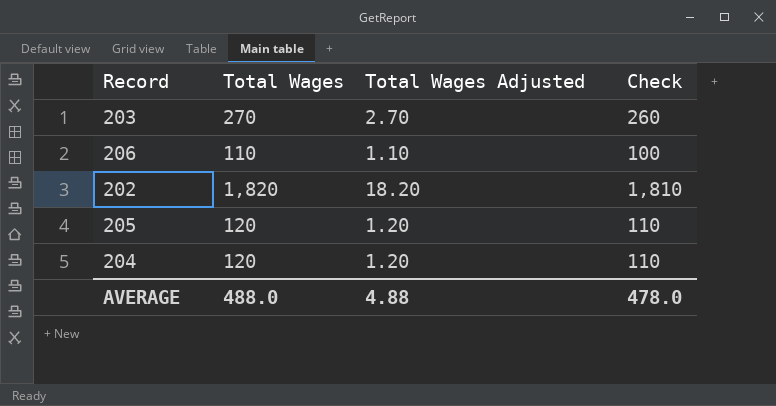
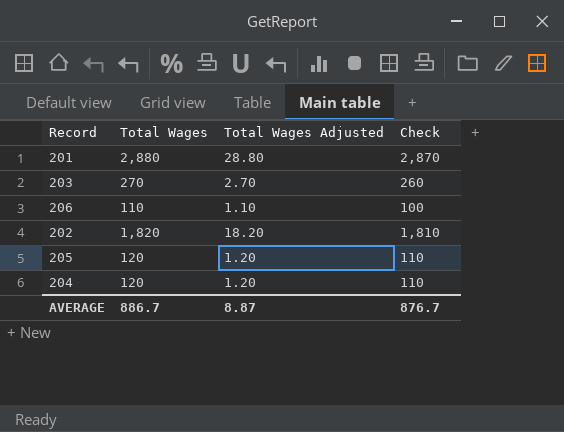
row 201: none -> 2,880 | 28.80 | 2,870
AVERAGE | Total Wages: 488.0 -> 886.7
AVERAGE | Total Wages Adjusted: 4.88 -> 8.87
AVERAGE | Check: 478.0 -> 876.7

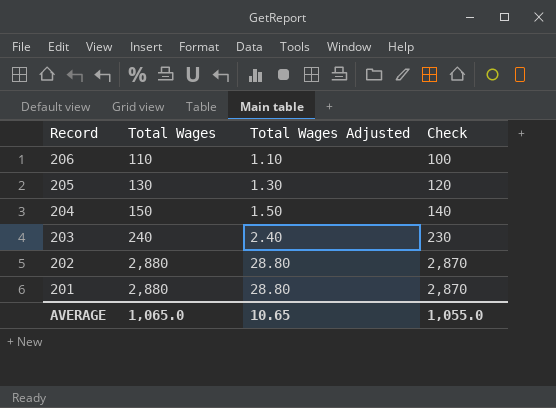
row order: none -> Record descending
205 | Total Wages: 120 -> 130
205 | Total Wages Adjusted: 1.20 -> 1.30
205 | Check: 110 -> 120
204 | Total Wages: 120 -> 150
204 | Total Wages Adjusted: 1.20 -> 1.50
204 | Check: 110 -> 140
203 | Total Wages: 270 -> 240
203 | Total Wages Adjusted: 2.70 -> 2.40
203 | Check: 260 -> 230
202 | Total Wages: 1,820 -> 2,880
202 | Total Wages Adjusted: 18.20 -> 28.80
202 | Check: 1,810 -> 2,870
AVERAGE | Total Wages: 886.7 -> 1,065.0
AVERAGE | Total Wages Adjusted: 8.87 -> 10.65
AVERAGE | Check: 876.7 -> 1,055.0

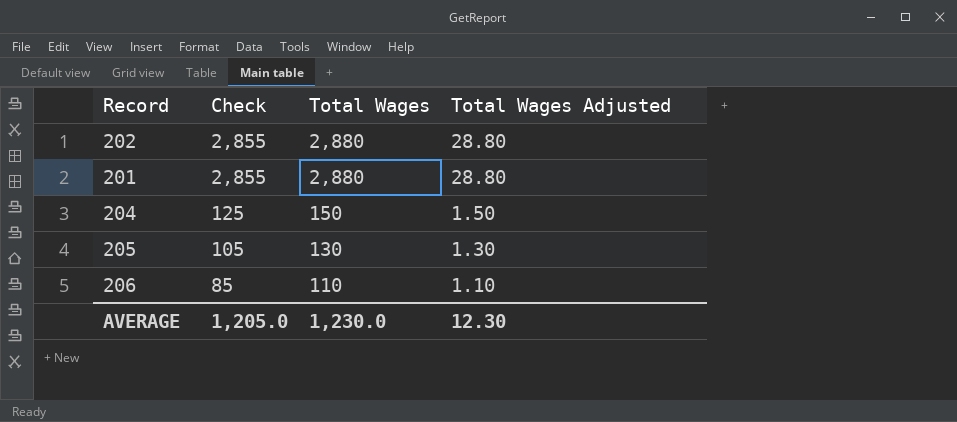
row order: Record descending -> Check descending
column Check | formula: [Total Wages] - 10 -> [Total Wages] - 25
column Check | position: 4 -> 2
row 203: 240 | 2.40 | 230 -> none
AVERAGE | Check: 1,055.0 -> 1,205.0
AVERAGE | Total Wages: 1,065.0 -> 1,230.0
AVERAGE | Total Wages Adjusted: 10.65 -> 12.30

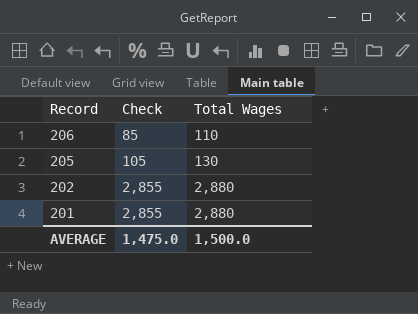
row order: Check descending -> Record descending
column Total Wages Adjusted | formula: [Total Wages] * 0.01 -> none
row 204: 125 | 150 | 1.50 -> none
AVERAGE | Check: 1,205.0 -> 1,475.0
AVERAGE | Total Wages: 1,230.0 -> 1,500.0

